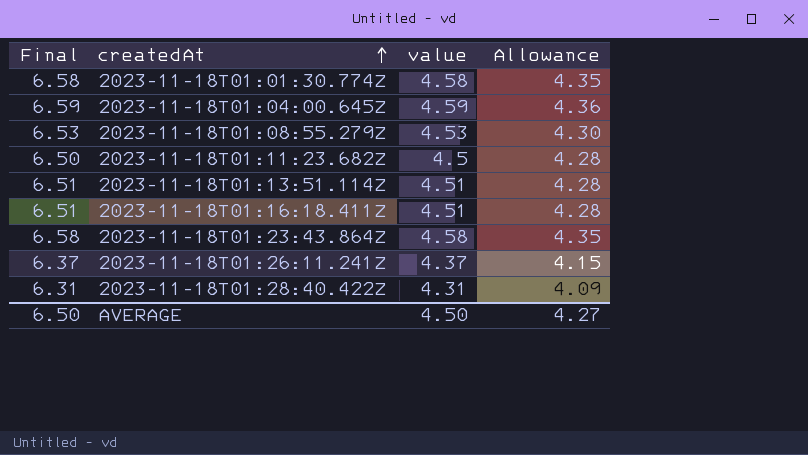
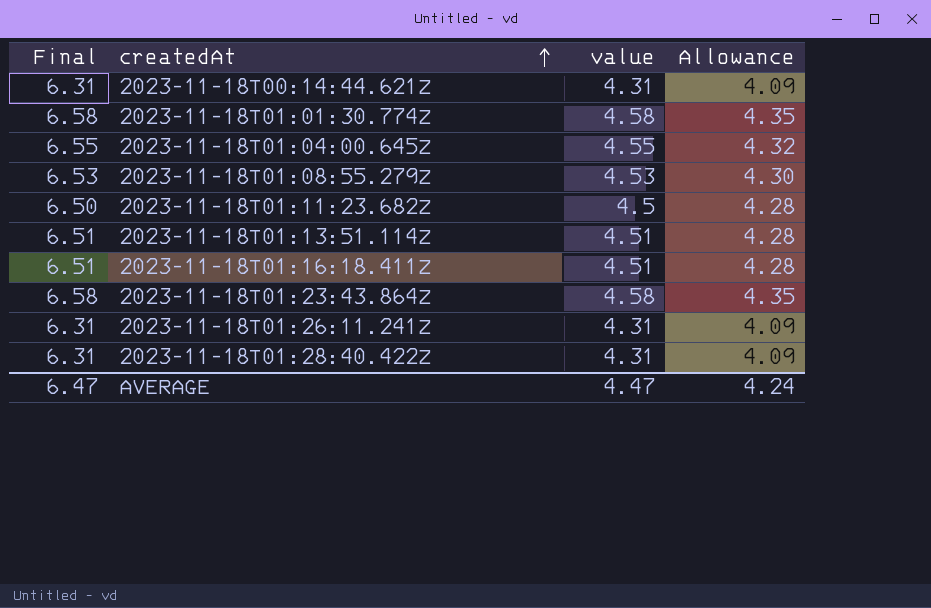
row 2023-11-18T00:14:44.621Z: none -> 6.31 | 4.31 | 4.09
2023-11-18T01:04:00.645Z | Final: 6.59 -> 6.55
2023-11-18T01:04:00.645Z | value: 4.59 -> 4.55
2023-11-18T01:04:00.645Z | Allowance: 4.36 -> 4.32
2023-11-18T01:26:11.241Z | Final: 6.37 -> 6.31
2023-11-18T01:26:11.241Z | value: 4.37 -> 4.31
2023-11-18T01:26:11.241Z | Allowance: 4.15 -> 4.09
AVERAGE | Final: 6.50 -> 6.47
AVERAGE | value: 4.50 -> 4.47
AVERAGE | Allowance: 4.27 -> 4.24

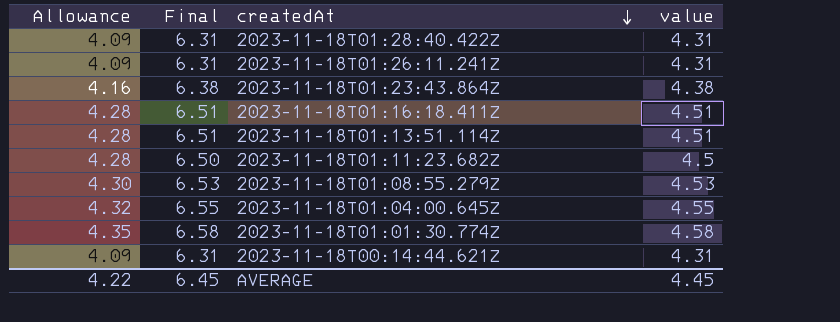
row order: createdAt ascending -> createdAt descending
column Allowance | position: 4 -> 1
2023-11-18T01:23:43.864Z | Allowance: 4.35 -> 4.16
2023-11-18T01:23:43.864Z | Final: 6.58 -> 6.38
2023-11-18T01:23:43.864Z | value: 4.58 -> 4.38
AVERAGE | Allowance: 4.24 -> 4.22
AVERAGE | Final: 6.47 -> 6.45
AVERAGE | value: 4.47 -> 4.45

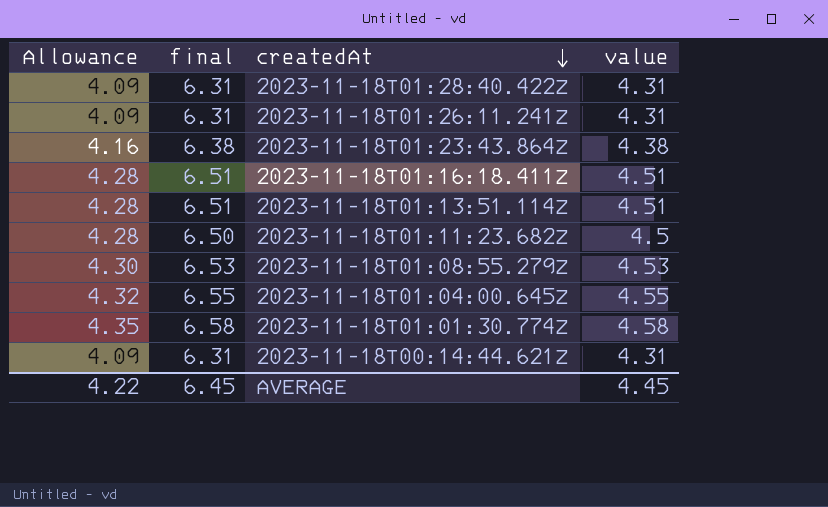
column name: Final -> final

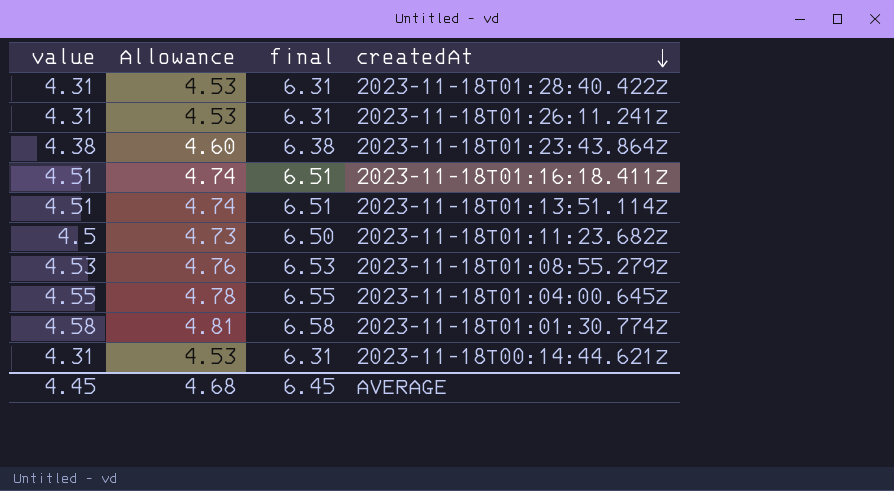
column value | position: 4 -> 1
column Allowance | formula: [value] * 0.95 -> [value] * 1.05
AVERAGE | Allowance: 4.22 -> 4.68

